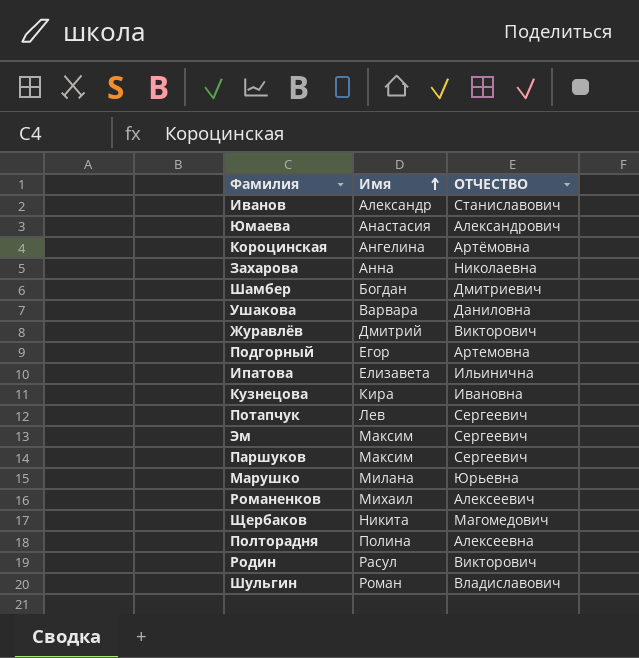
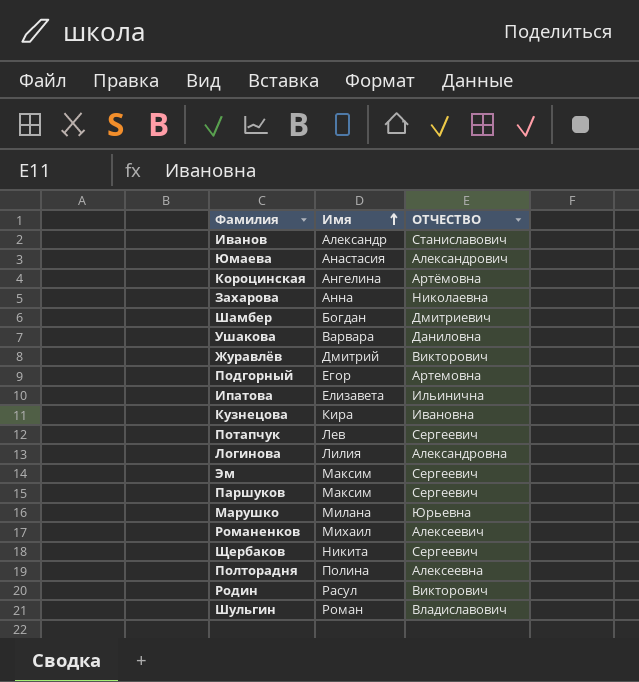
row Логинова: none -> Лилия | Александровна
Щербаков | ОТЧЕСТВО: Магомедович -> Сергеевич

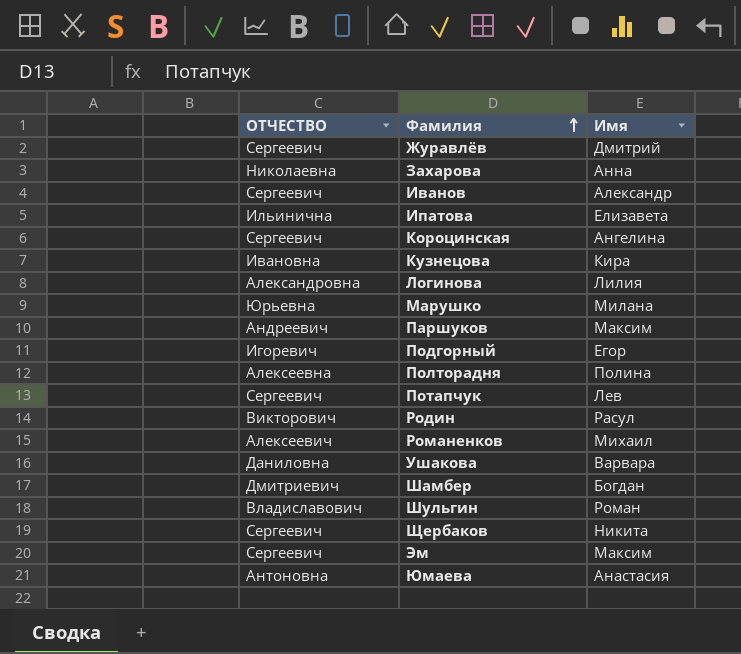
row order: Имя ascending -> Фамилия ascending
column ОТЧЕСТВО | position: 3 -> 1
Журавлёв | ОТЧЕСТВО: Викторович -> Сергеевич
Иванов | ОТЧЕСТВО: Станиславович -> Сергеевич
Короцинская | ОТЧЕСТВО: Артёмовна -> Сергеевич
Паршуков | ОТЧЕСТВО: Сергеевич -> Андреевич
Подгорный | ОТЧЕСТВО: Артемовна -> Игоревич
Юмаева | ОТЧЕСТВО: Александрович -> Антоновна

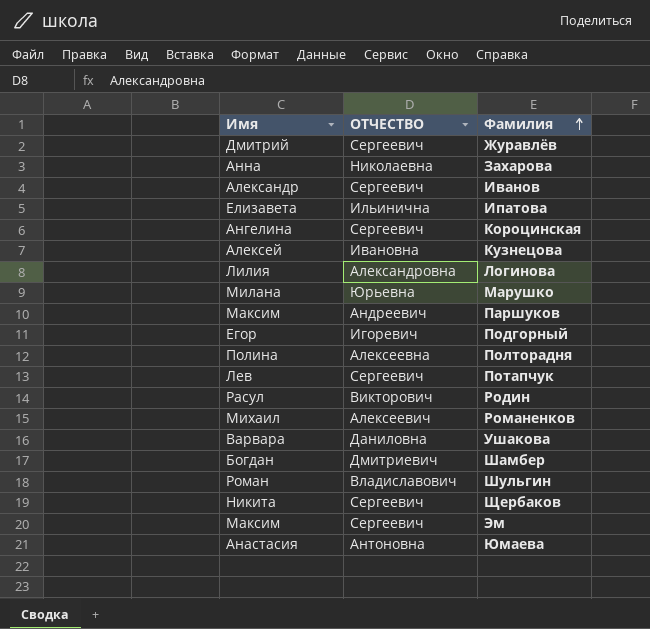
column Имя | position: 3 -> 1
Кузнецова | Имя: Кира -> Алексей

